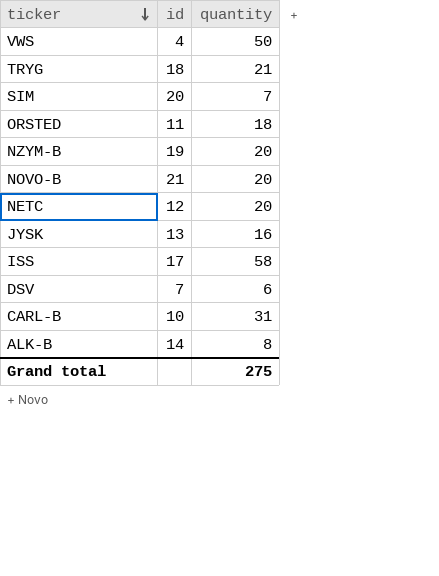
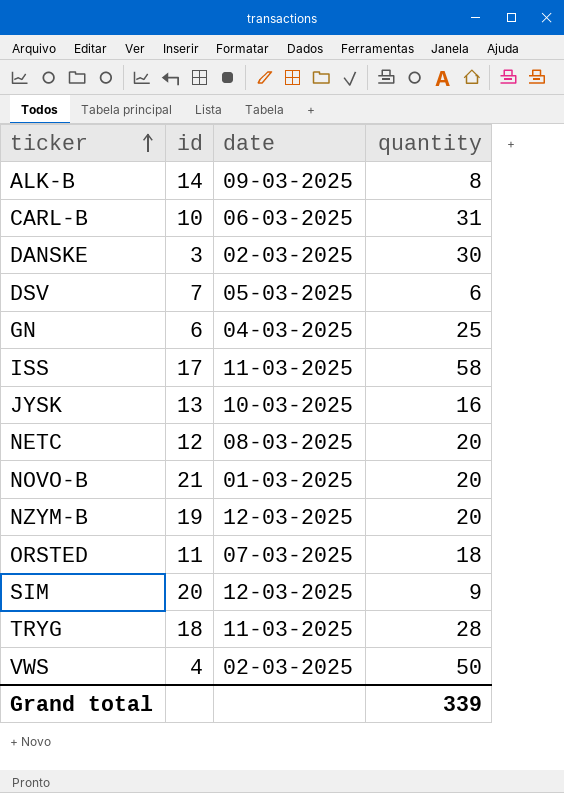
row order: ticker descending -> ticker ascending
column date | position: none -> 3
row DANSKE: none -> 3 | 02-03-2025 | 30
row GN: none -> 6 | 04-03-2025 | 25
SIM | quantity: 7 -> 9
TRYG | quantity: 21 -> 28
Grand total | quantity: 275 -> 339

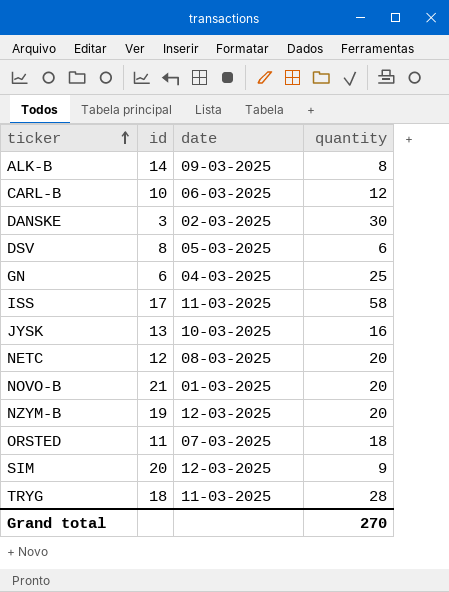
row VWS: 4 | 02-03-2025 | 50 -> none
CARL-B | quantity: 31 -> 12
DSV | id: 7 -> 8
Grand total | quantity: 339 -> 270

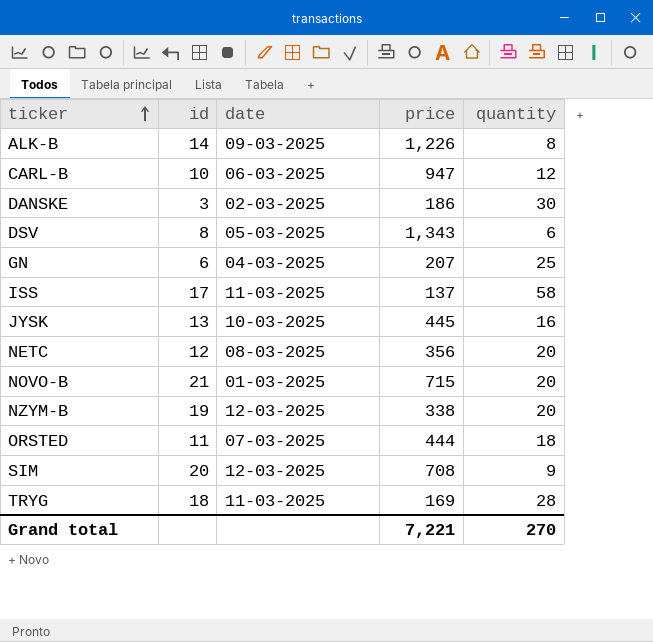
column price | position: none -> 4

